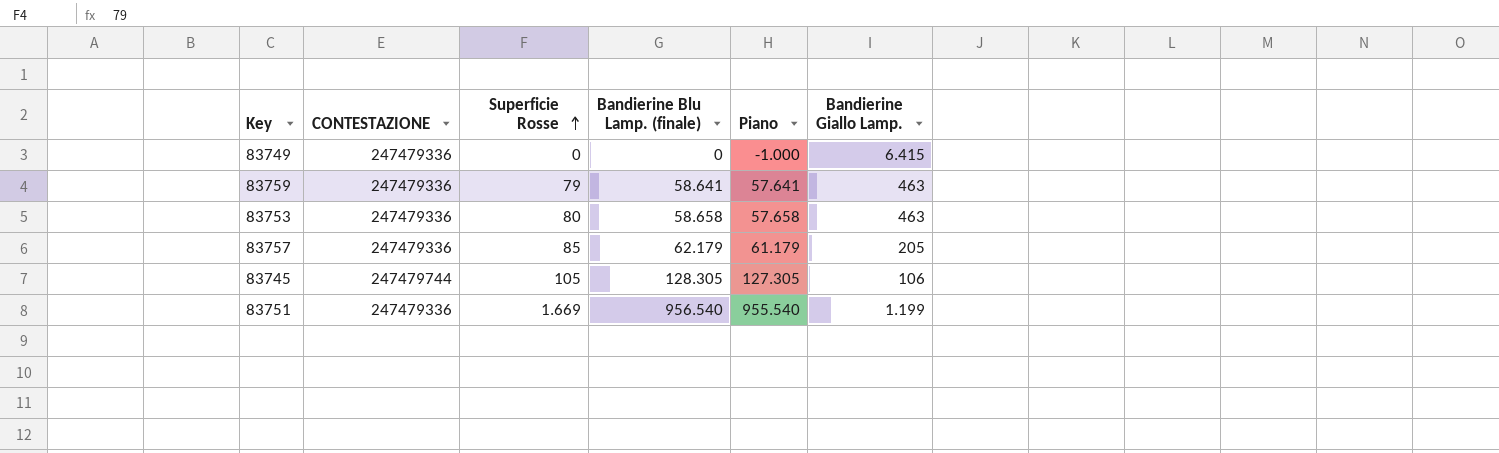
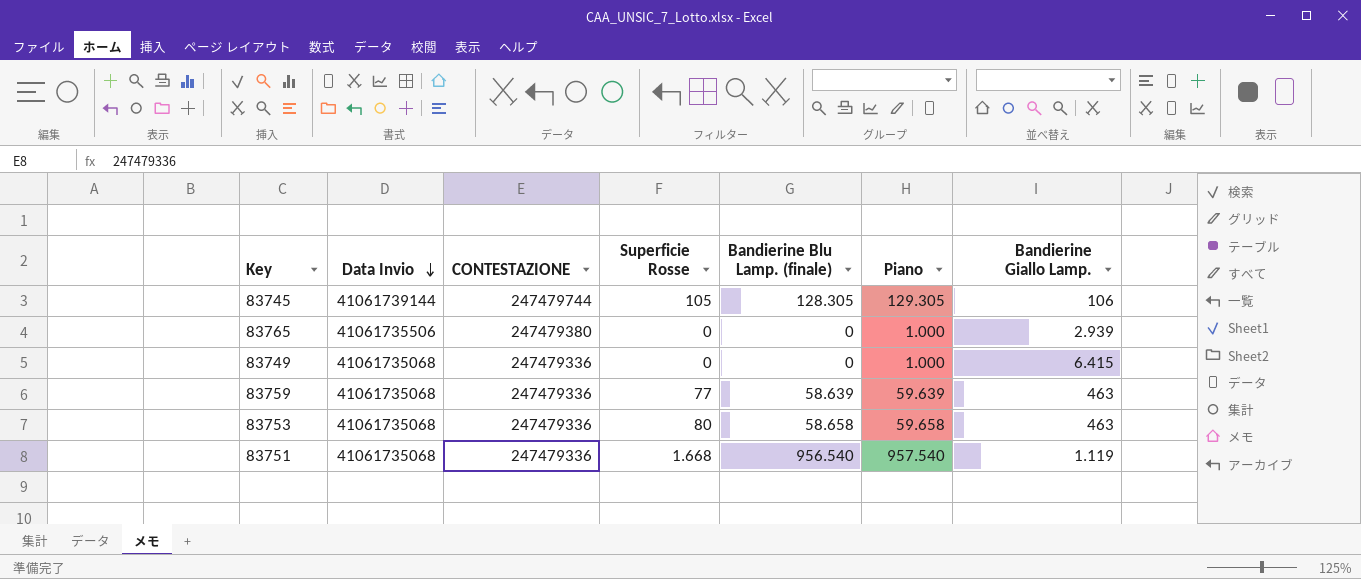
row order: Superficie Rosse ascending -> Data Invio descending
column Data Invio | position: none -> 2
column Piano | formula: [Bandierine Blu Lamp. (finale)] - 1000 -> [Bandierine Blu Lamp. (finale)] + 1000
row 83757: 247479336 | 85 | 62.179 | 61.179 | 205 -> none
row 83765: none -> 41061735506 | 247479380 | 0 | 0 | 1.000 | 2.939
83759 | Superficie Rosse: 79 -> 77
83759 | Bandierine Blu Lamp. (finale): 58.641 -> 58.639
83751 | Superficie Rosse: 1.669 -> 1.668
83751 | Bandierine Giallo Lamp.: 1.199 -> 1.119

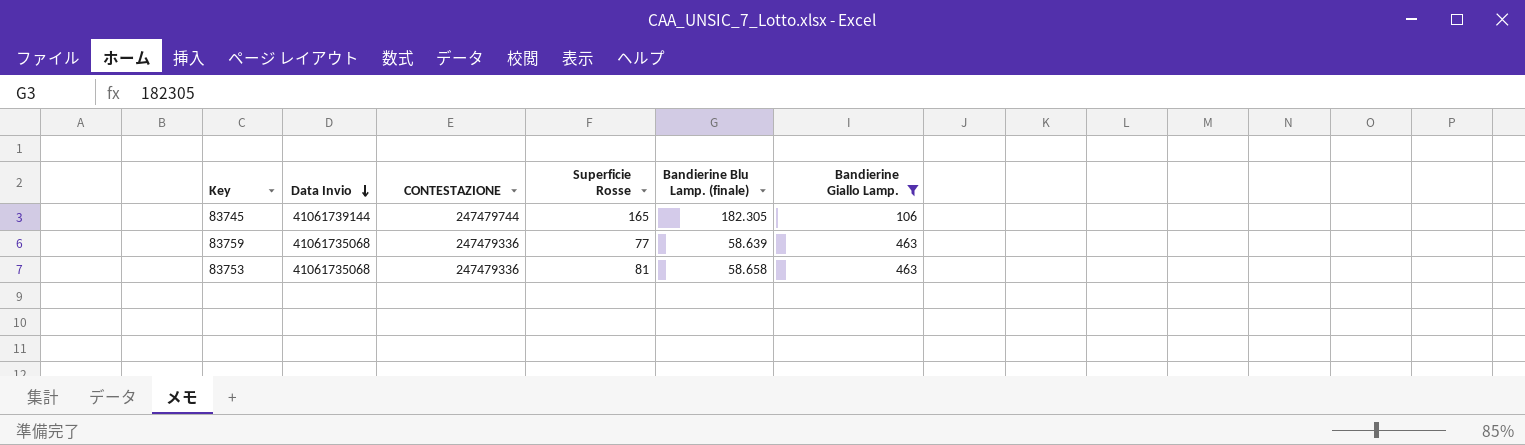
filter: none -> Bandierine Giallo Lamp. <= 463
column Piano | formula: [Bandierine Blu Lamp. (finale)] + 1000 -> none
83745 | Superficie Rosse: 105 -> 165
83745 | Bandierine Blu Lamp. (finale): 128.305 -> 182.305
83753 | Superficie Rosse: 80 -> 81

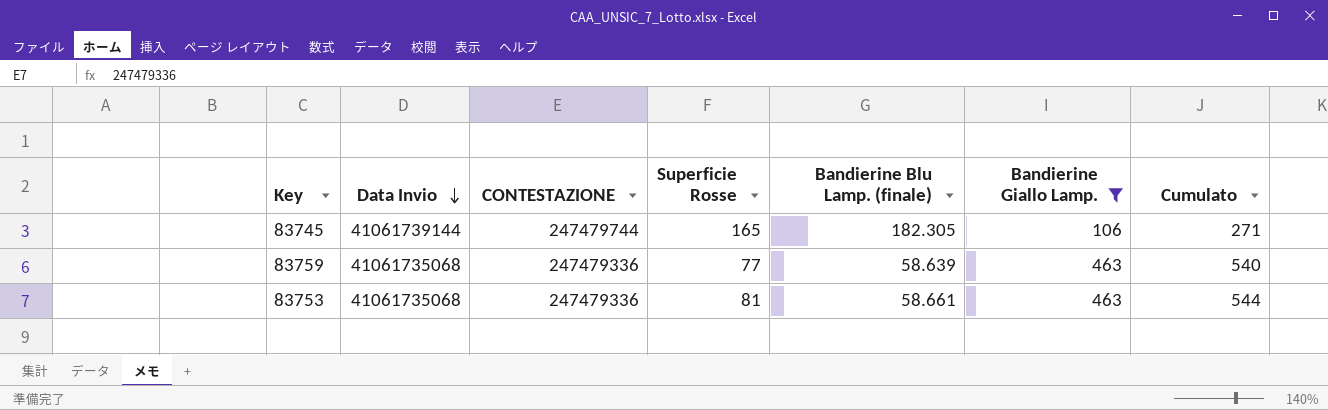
column Cumulato | formula: none -> [Superficie Rosse] + [Bandierine Giallo Lamp.]
83753 | Bandierine Blu Lamp. (finale): 58.658 -> 58.661

